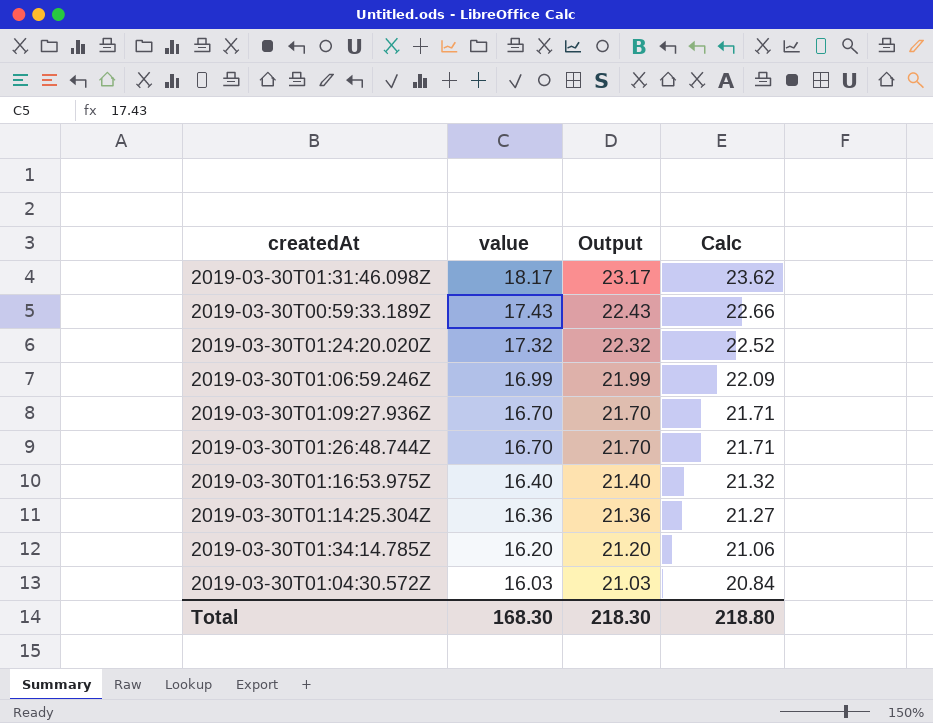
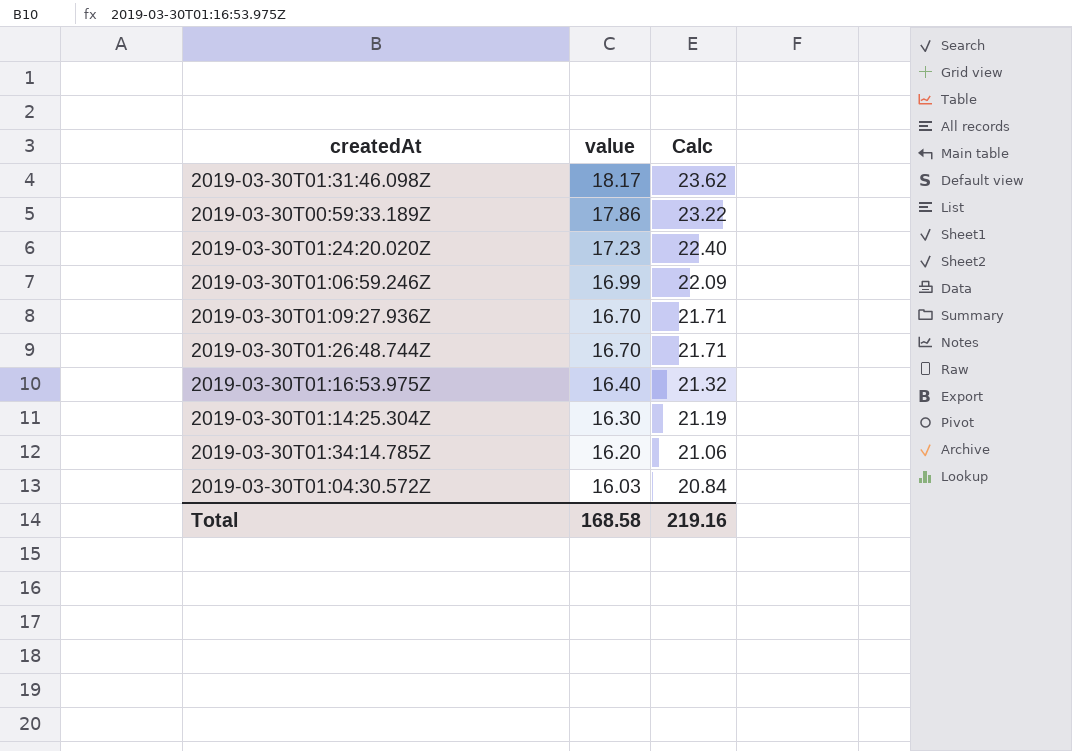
column Output | formula: [value] + 5 -> none
2019-03-30T00:59:33.189Z | value: 17.43 -> 17.86
2019-03-30T00:59:33.189Z | Calc: 22.66 -> 23.22
2019-03-30T01:24:20.020Z | value: 17.32 -> 17.23
2019-03-30T01:24:20.020Z | Calc: 22.52 -> 22.40
2019-03-30T01:14:25.304Z | value: 16.36 -> 16.30
2019-03-30T01:14:25.304Z | Calc: 21.27 -> 21.19
Total | value: 168.30 -> 168.58
Total | Calc: 218.80 -> 219.16

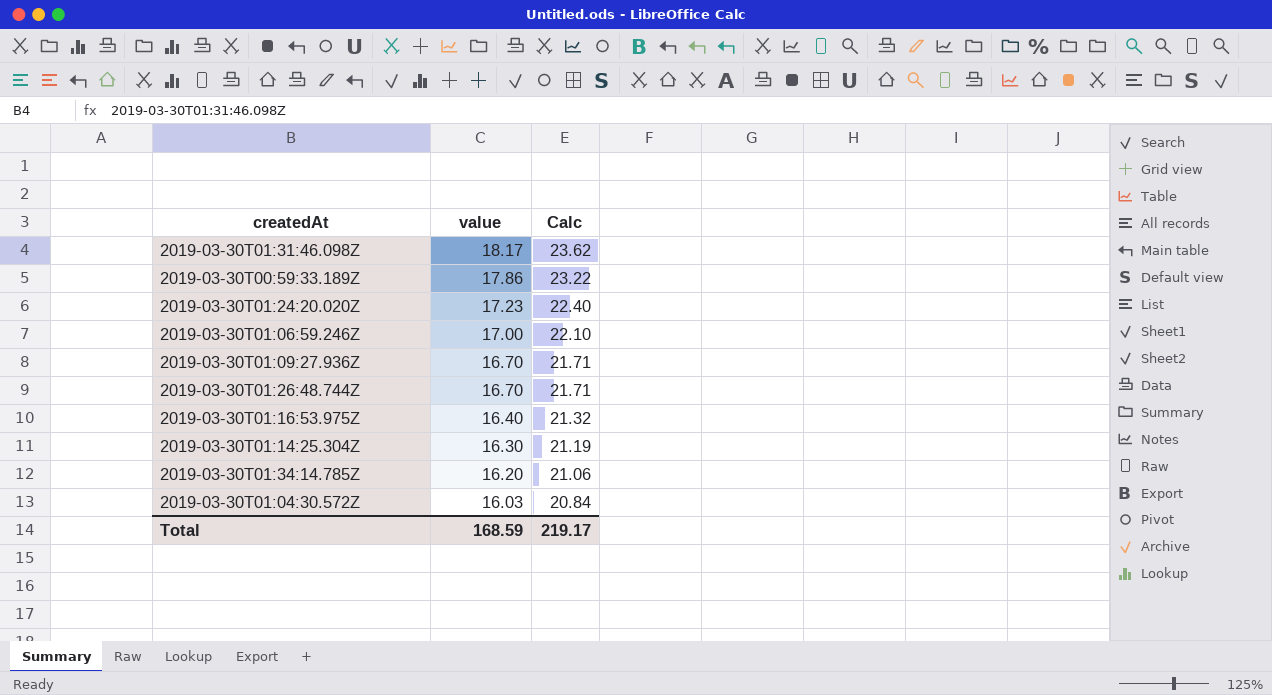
2019-03-30T01:06:59.246Z | value: 16.99 -> 17.00
2019-03-30T01:06:59.246Z | Calc: 22.09 -> 22.10
Total | value: 168.58 -> 168.59
Total | Calc: 219.16 -> 219.17

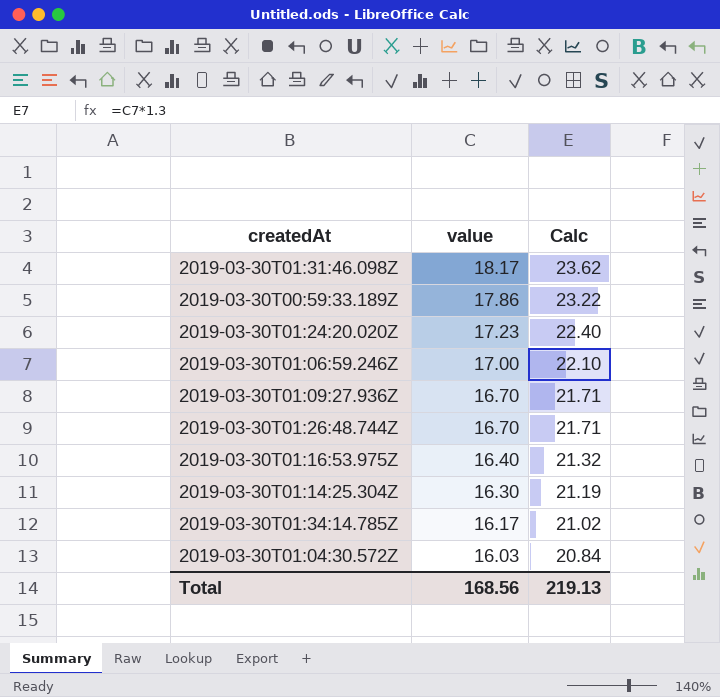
2019-03-30T01:34:14.785Z | value: 16.20 -> 16.17
2019-03-30T01:34:14.785Z | Calc: 21.06 -> 21.02
Total | value: 168.59 -> 168.56
Total | Calc: 219.17 -> 219.13

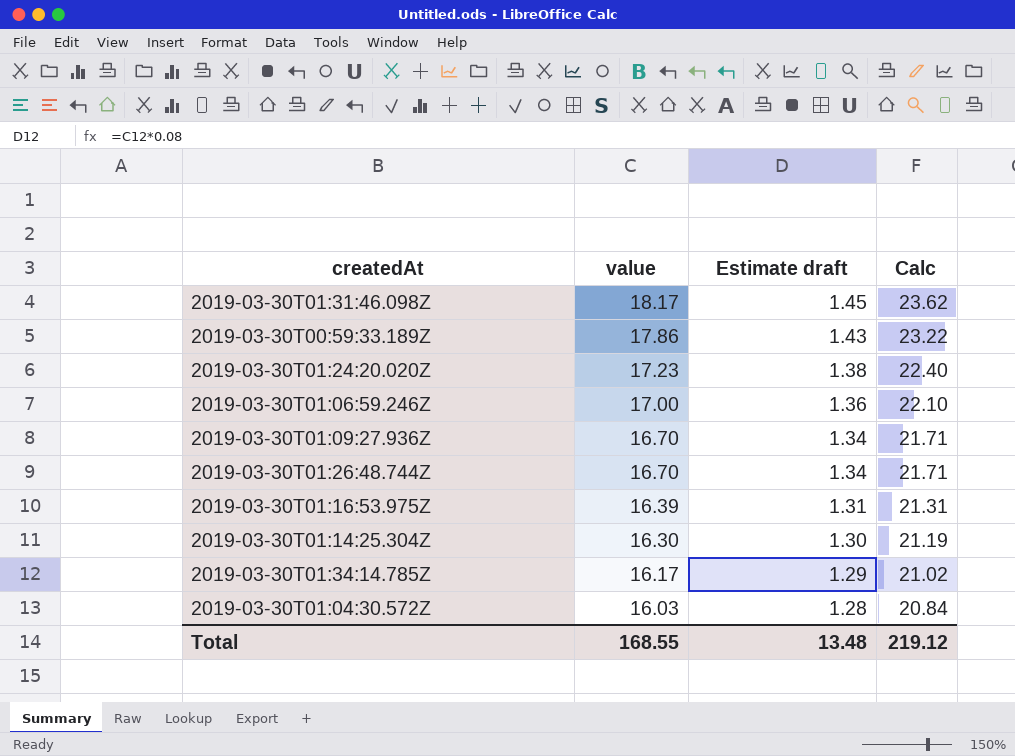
column Estimate draft | formula: none -> [value] * 0.08
2019-03-30T01:16:53.975Z | value: 16.40 -> 16.39
2019-03-30T01:16:53.975Z | Calc: 21.32 -> 21.31
Total | value: 168.56 -> 168.55
Total | Calc: 219.13 -> 219.12

